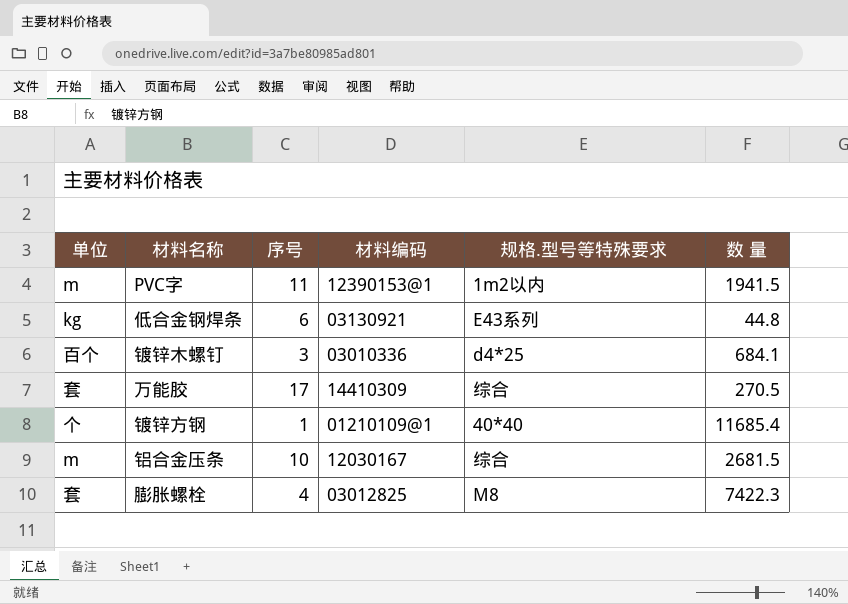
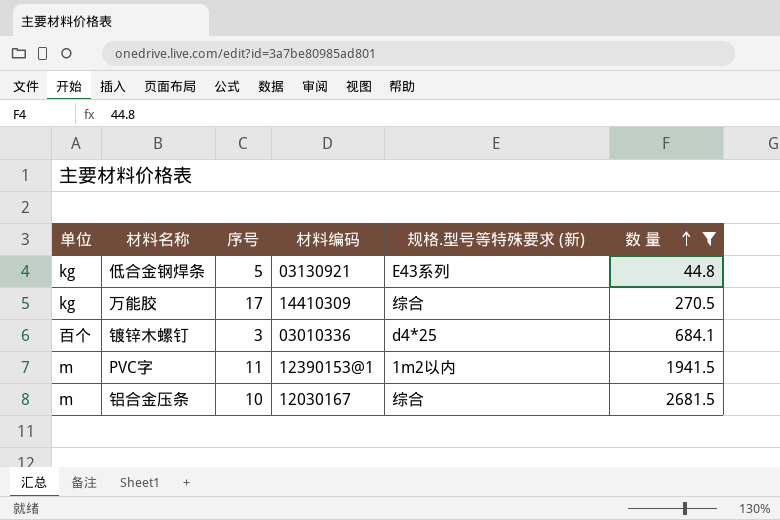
filter: none -> 数 量 <= 2681.5
row order: none -> 数 量 ascending
column name: 规格.型号等特殊要求 -> 规格.型号等特殊要求 (新)
低合金钢焊条 | 序号: 6 -> 5
万能胶 | 单位: 套 -> kg

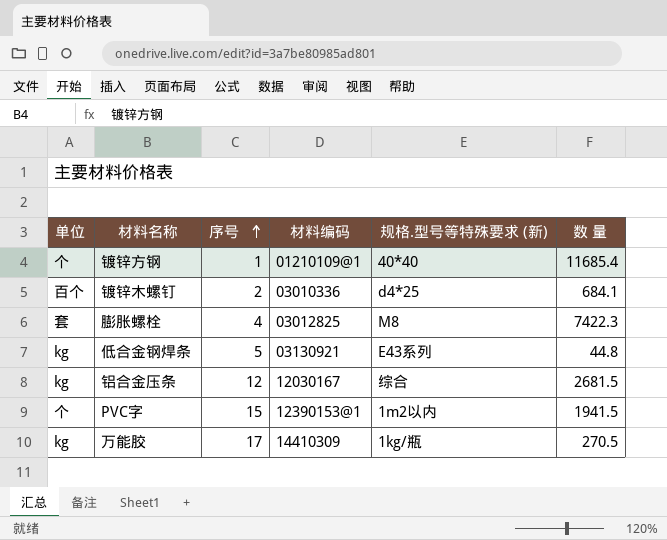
filter: 数 量 <= 2681.5 -> none
row order: 数 量 ascending -> 序号 ascending
镀锌木螺钉 | 序号: 3 -> 2
铝合金压条 | 单位: m -> kg
铝合金压条 | 序号: 10 -> 12
PVC字 | 单位: m -> 个
PVC字 | 序号: 11 -> 15
万能胶 | 规格.型号等特殊要求 (新): 综合 -> 1kg/瓶

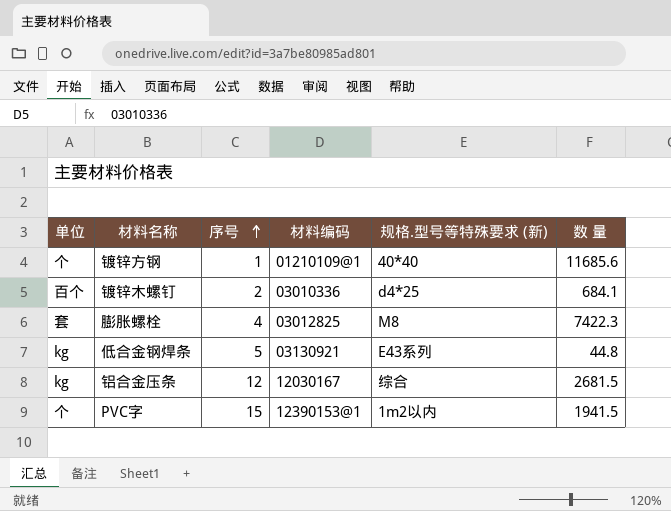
row 万能胶: kg | 17 | 14410309 | 1kg/瓶 | 270.5 -> none
镀锌方钢 | 数 量: 11685.4 -> 11685.6

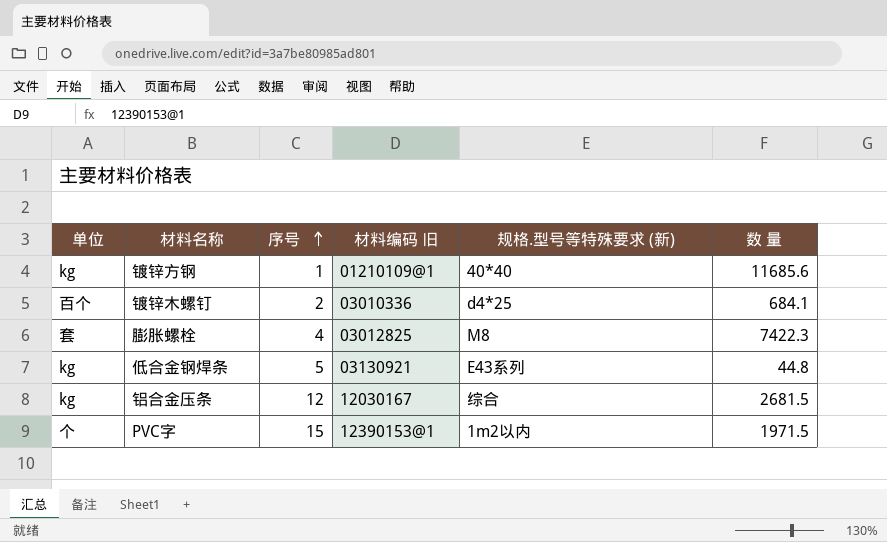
column name: 材料编码 -> 材料编码 旧
镀锌方钢 | 单位: 个 -> kg
PVC字 | 数 量: 1941.5 -> 1971.5

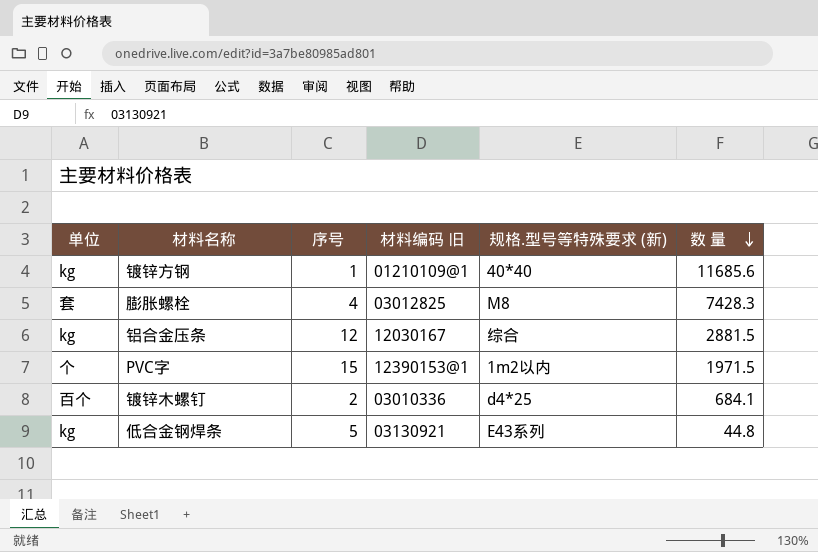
row order: 序号 ascending -> 数 量 descending
膨胀螺栓 | 数 量: 7422.3 -> 7428.3
铝合金压条 | 数 量: 2681.5 -> 2881.5

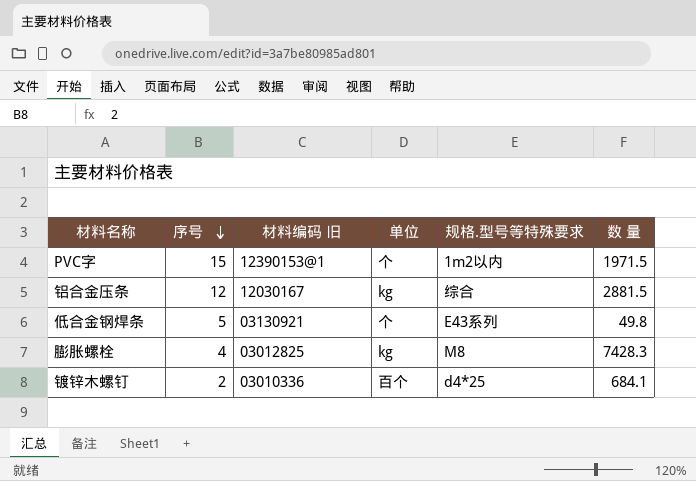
row order: 数 量 descending -> 序号 descending
column 单位 | position: 1 -> 4
column name: 规格.型号等特殊要求 (新) -> 规格.型号等特殊要求
row 镀锌方钢: kg | 1 | 01210109@1 | 40*40 | 11685.6 -> none
低合金钢焊条 | 单位: kg -> 个
低合金钢焊条 | 数 量: 44.8 -> 49.8
膨胀螺栓 | 单位: 套 -> kg

